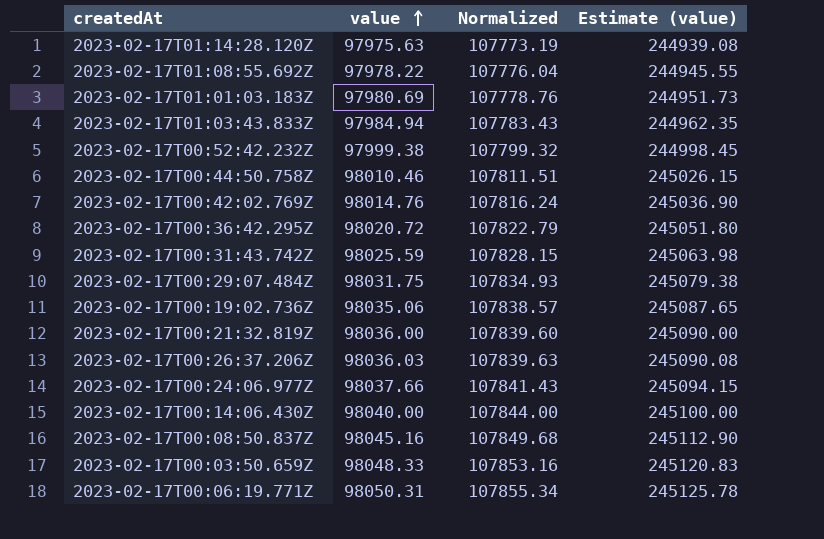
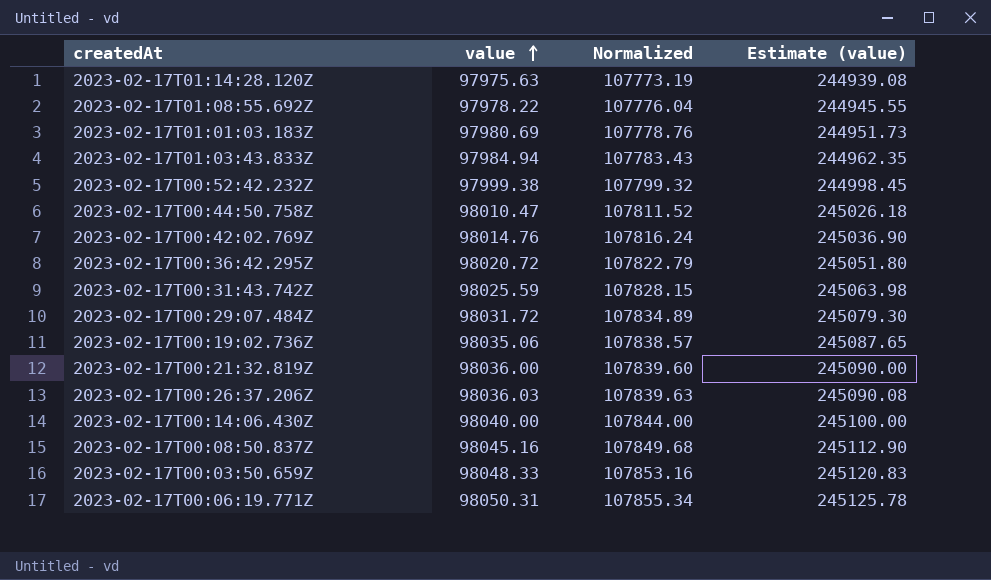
row 2023-02-17T00:24:06.977Z: 98037.66 | 107841.43 | 245094.15 -> none
2023-02-17T00:44:50.758Z | value: 98010.46 -> 98010.47
2023-02-17T00:44:50.758Z | Normalized: 107811.51 -> 107811.52
2023-02-17T00:44:50.758Z | Estimate (value): 245026.15 -> 245026.18
2023-02-17T00:29:07.484Z | value: 98031.75 -> 98031.72
2023-02-17T00:29:07.484Z | Normalized: 107834.93 -> 107834.89
2023-02-17T00:29:07.484Z | Estimate (value): 245079.38 -> 245079.30

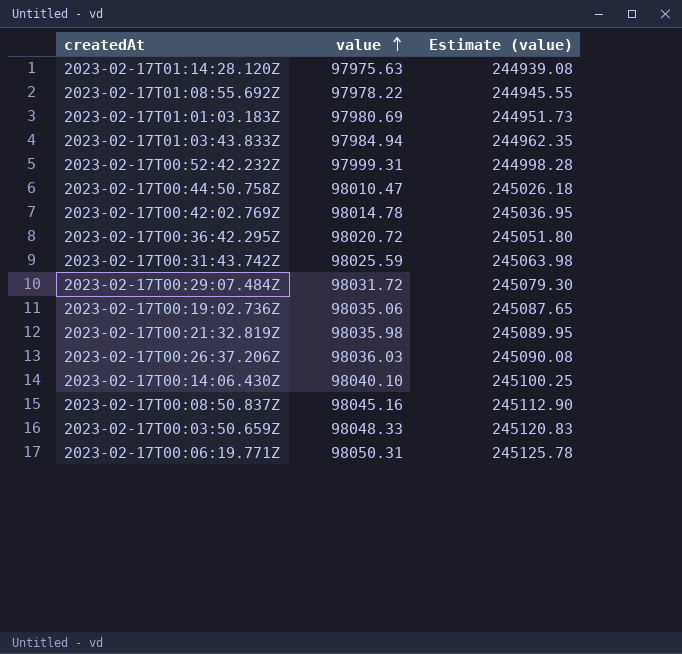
column Normalized | formula: [value] * 1.1 -> none
2023-02-17T00:52:42.232Z | value: 97999.38 -> 97999.31
2023-02-17T00:52:42.232Z | Estimate (value): 244998.45 -> 244998.28
2023-02-17T00:42:02.769Z | value: 98014.76 -> 98014.78
2023-02-17T00:42:02.769Z | Estimate (value): 245036.90 -> 245036.95
2023-02-17T00:21:32.819Z | value: 98036.00 -> 98035.98
2023-02-17T00:21:32.819Z | Estimate (value): 245090.00 -> 245089.95
2023-02-17T00:14:06.430Z | value: 98040.00 -> 98040.10
2023-02-17T00:14:06.430Z | Estimate (value): 245100.00 -> 245100.25

